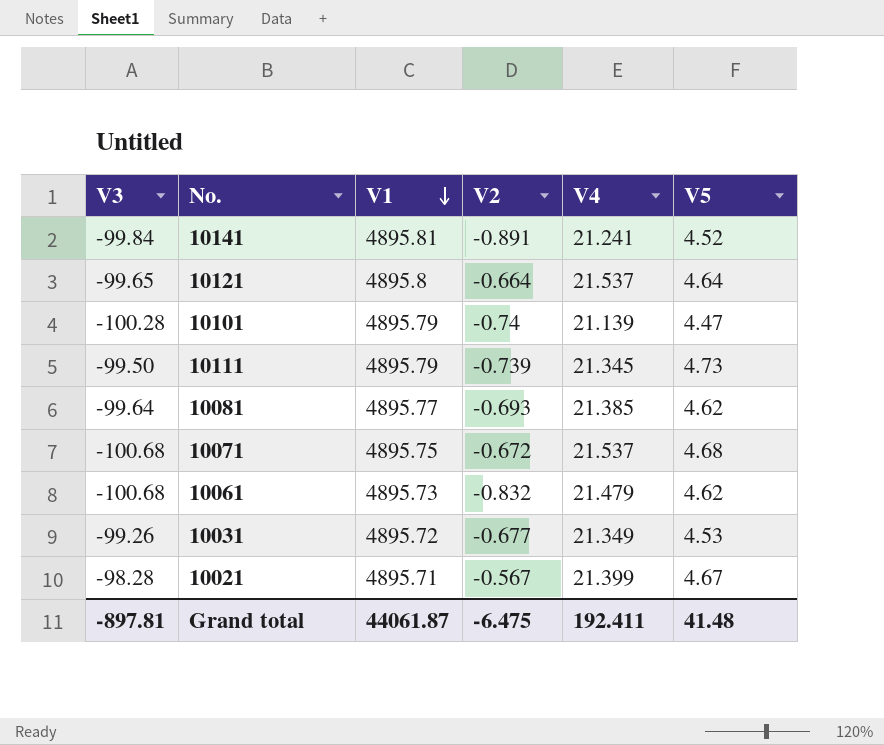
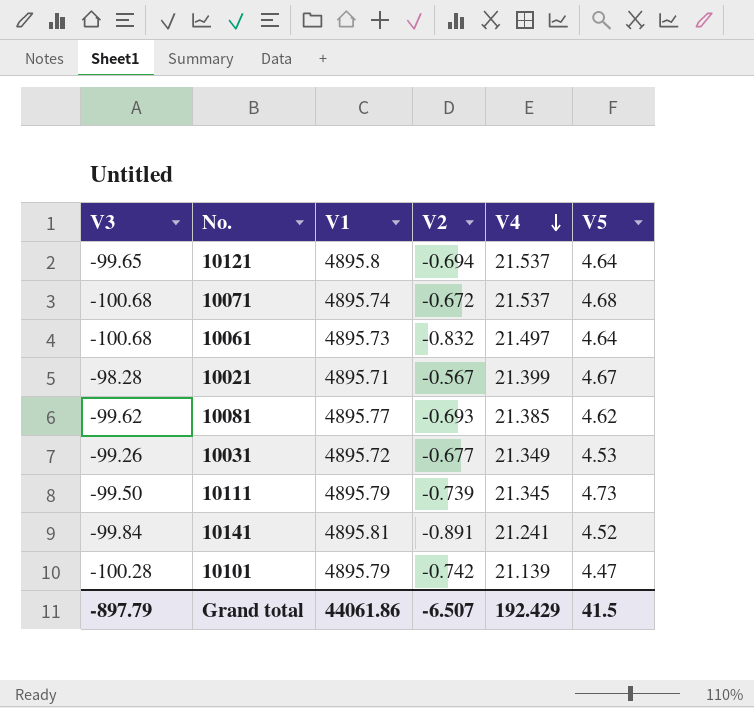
row order: V1 descending -> V4 descending
10121 | V2: -0.664 -> -0.694
10071 | V1: 4895.75 -> 4895.74
10061 | V4: 21.479 -> 21.497
10061 | V5: 4.62 -> 4.64
10081 | V3: -99.64 -> -99.62
10101 | V2: -0.74 -> -0.742
Grand total | V3: -897.81 -> -897.79
Grand total | V1: 44061.87 -> 44061.86
Grand total | V2: -6.475 -> -6.507
Grand total | V4: 192.411 -> 192.429
Grand total | V5: 41.48 -> 41.5

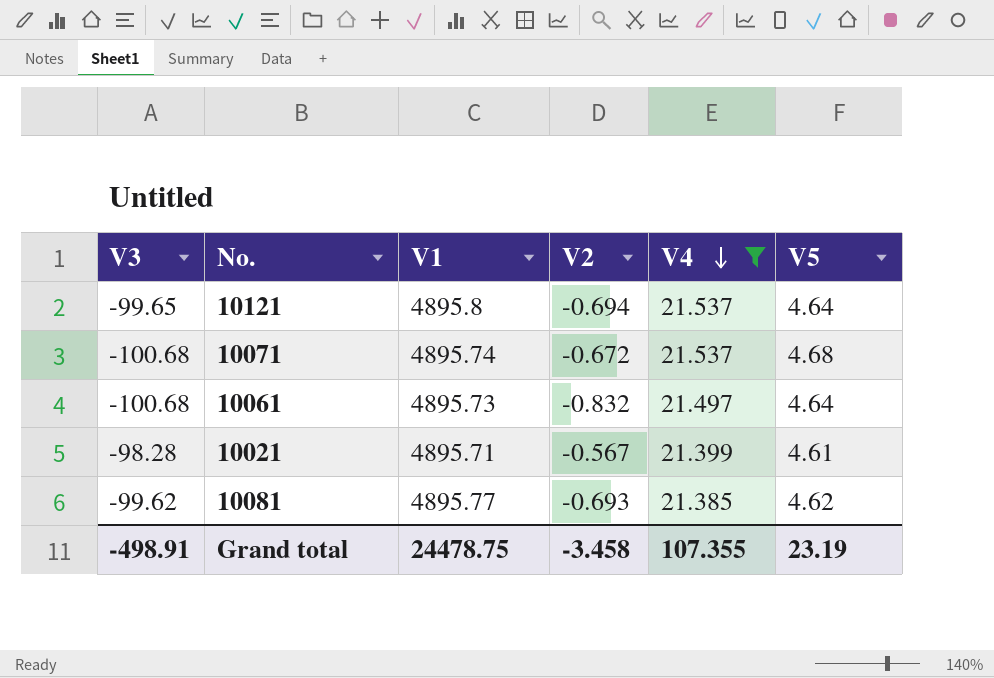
filter: none -> V4 >= 21.385
10021 | V5: 4.67 -> 4.61
Grand total | V3: -897.79 -> -498.91
Grand total | V1: 44061.86 -> 24478.75
Grand total | V2: -6.507 -> -3.458
Grand total | V4: 192.429 -> 107.355
Grand total | V5: 41.5 -> 23.19

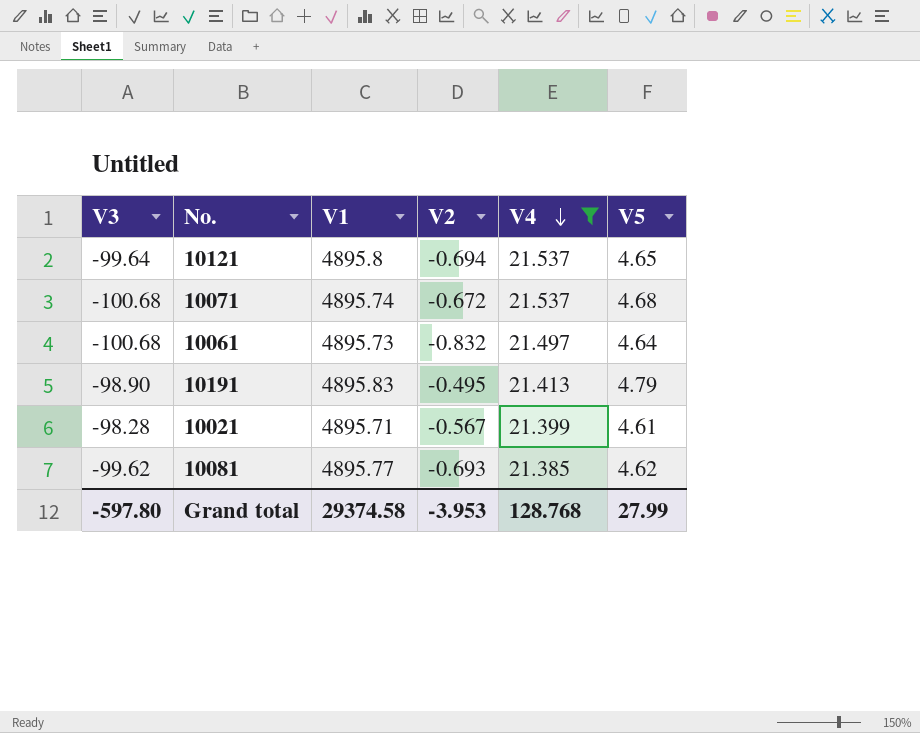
10121 | V3: -99.65 -> -99.64
10121 | V5: 4.64 -> 4.65
row 10191: none -> -98.90 | 4895.83 | -0.495 | 21.413 | 4.79
Grand total | V3: -498.91 -> -597.80
Grand total | V1: 24478.75 -> 29374.58
Grand total | V2: -3.458 -> -3.953
Grand total | V4: 107.355 -> 128.768
Grand total | V5: 23.19 -> 27.99

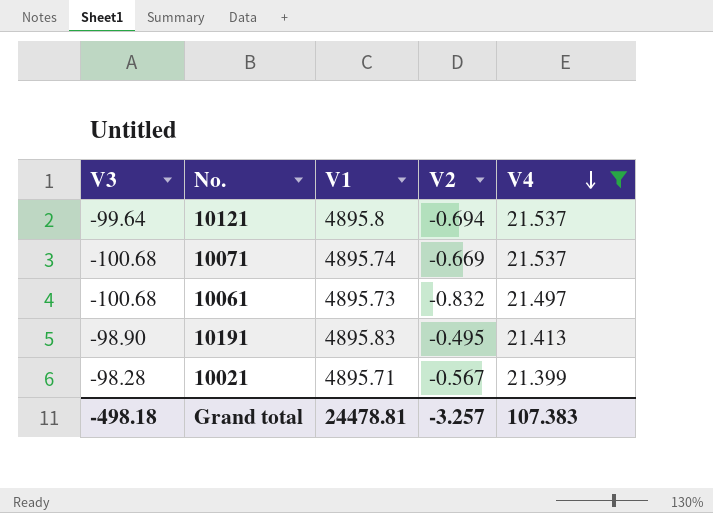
column V5 | position: 6 -> none
row 10081: -99.62 | 4895.77 | -0.693 | 21.385 | 4.62 -> none
10071 | V2: -0.672 -> -0.669
Grand total | V3: -597.80 -> -498.18
Grand total | V1: 29374.58 -> 24478.81
Grand total | V2: -3.953 -> -3.257
Grand total | V4: 128.768 -> 107.383

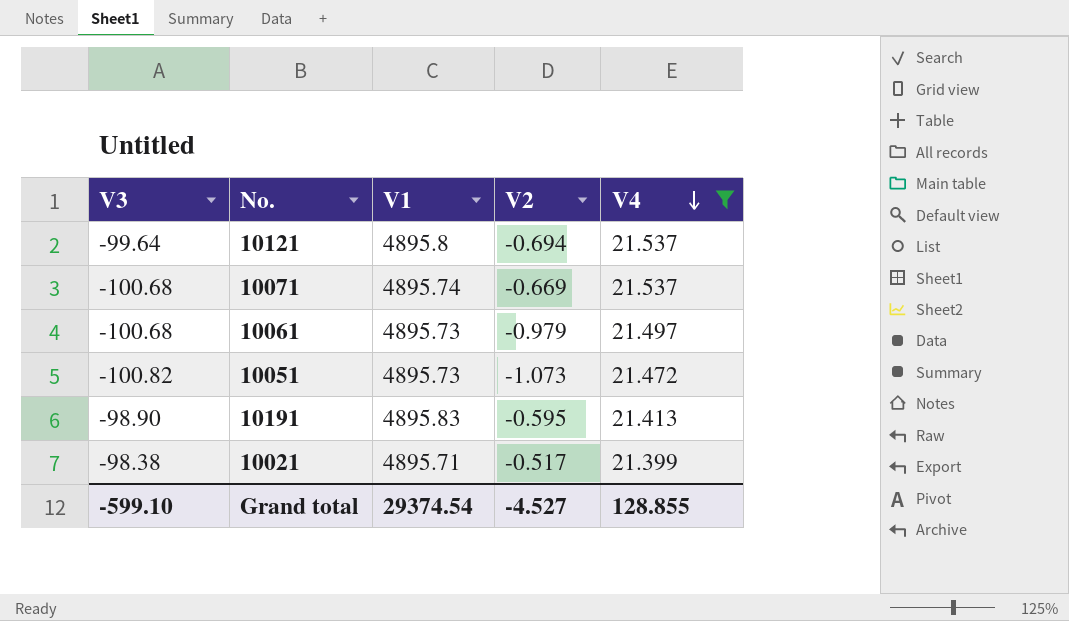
10061 | V2: -0.832 -> -0.979
row 10051: none -> -100.82 | 4895.73 | -1.073 | 21.472
10191 | V2: -0.495 -> -0.595
10021 | V3: -98.28 -> -98.38
10021 | V2: -0.567 -> -0.517
Grand total | V3: -498.18 -> -599.10
Grand total | V1: 24478.81 -> 29374.54
Grand total | V2: -3.257 -> -4.527
Grand total | V4: 107.383 -> 128.855

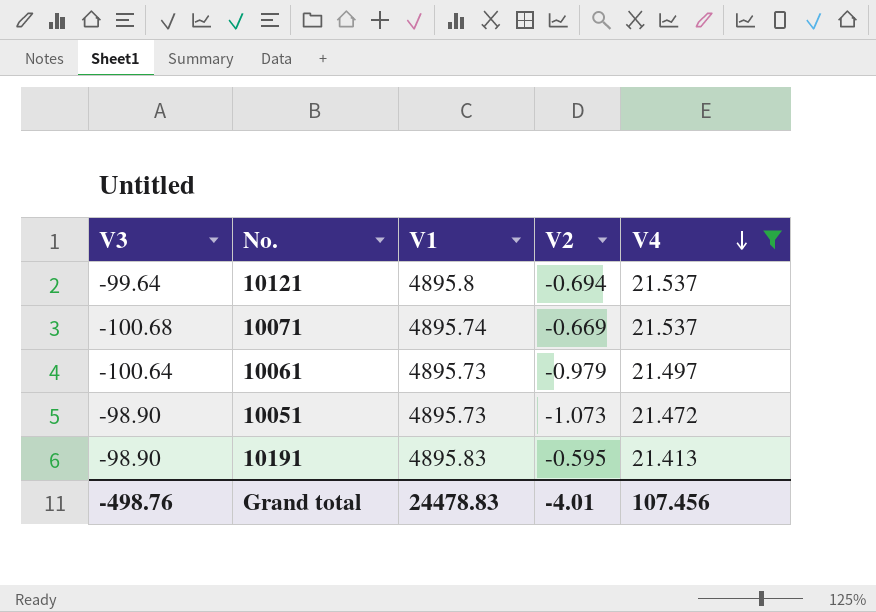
row 10021: -98.38 | 4895.71 | -0.517 | 21.399 -> none
10061 | V3: -100.68 -> -100.64
10051 | V3: -100.82 -> -98.90
Grand total | V3: -599.10 -> -498.76
Grand total | V1: 29374.54 -> 24478.83
Grand total | V2: -4.527 -> -4.01
Grand total | V4: 128.855 -> 107.456

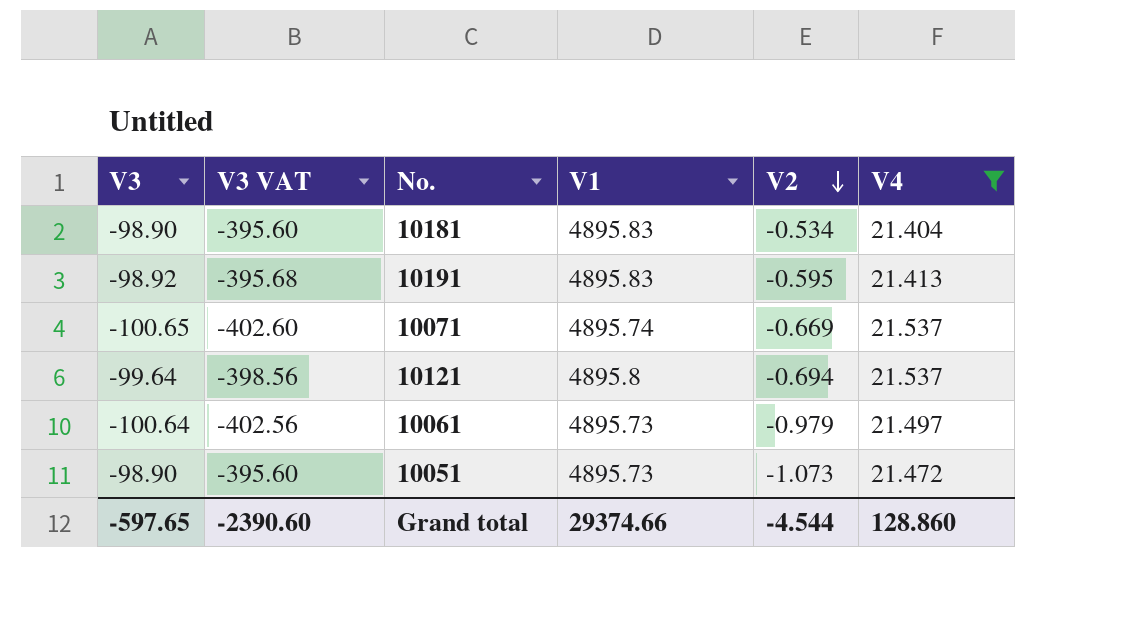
row order: V4 descending -> V2 descending
column V3 VAT | formula: none -> [V3] * 4
row 10181: none -> -98.90 | -395.60 | 4895.83 | -0.534 | 21.404
10191 | V3: -98.90 -> -98.92
10071 | V3: -100.68 -> -100.65
Grand total | V3: -498.76 -> -597.65
Grand total | V1: 24478.83 -> 29374.66
Grand total | V2: -4.01 -> -4.544
Grand total | V4: 107.456 -> 128.860

